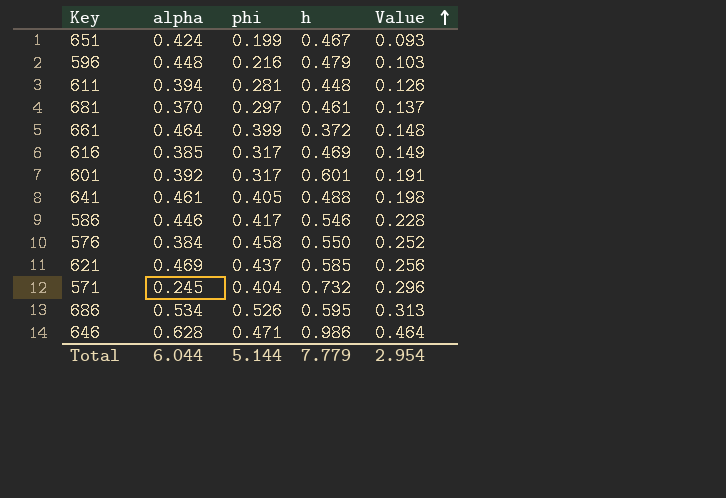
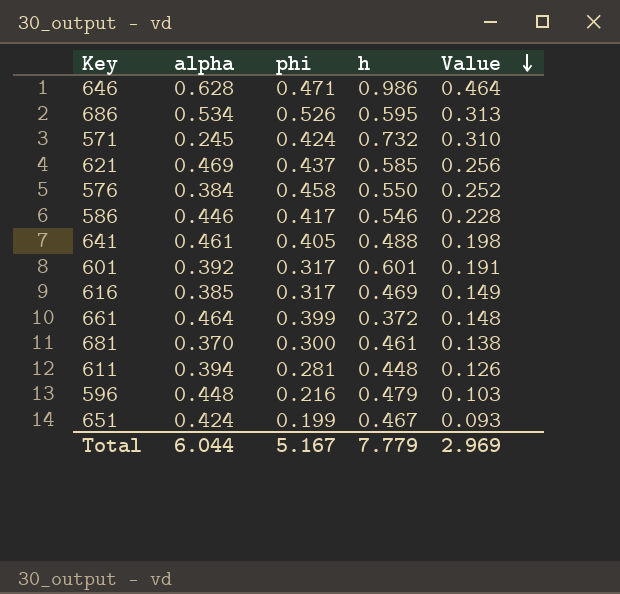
row order: Value ascending -> Value descending
571 | phi: 0.404 -> 0.424
571 | Value: 0.296 -> 0.310
681 | phi: 0.297 -> 0.300
681 | Value: 0.137 -> 0.138
Total | phi: 5.144 -> 5.167
Total | Value: 2.954 -> 2.969

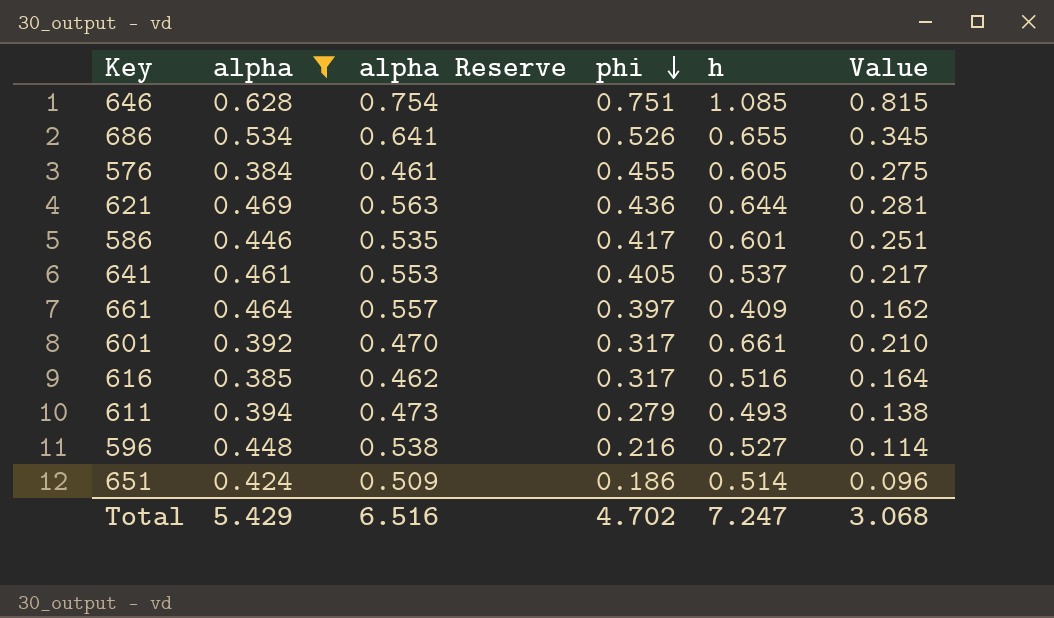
filter: none -> alpha >= 0.384
row order: Value descending -> phi descending
column alpha Reserve | formula: none -> [alpha] * 1.2
646 | phi: 0.471 -> 0.751
646 | h: 0.986 -> 1.085
646 | Value: 0.464 -> 0.815
686 | h: 0.595 -> 0.655
686 | Value: 0.313 -> 0.345
576 | phi: 0.458 -> 0.455
576 | h: 0.550 -> 0.605
576 | Value: 0.252 -> 0.275
621 | phi: 0.437 -> 0.436
621 | h: 0.585 -> 0.644
621 | Value: 0.256 -> 0.281
586 | h: 0.546 -> 0.601
586 | Value: 0.228 -> 0.251
641 | h: 0.488 -> 0.537
641 | Value: 0.198 -> 0.217
661 | phi: 0.399 -> 0.397
661 | h: 0.372 -> 0.409
661 | Value: 0.148 -> 0.162
601 | h: 0.601 -> 0.661
601 | Value: 0.191 -> 0.210
616 | h: 0.469 -> 0.516
616 | Value: 0.149 -> 0.164
611 | phi: 0.281 -> 0.279
611 | h: 0.448 -> 0.493
611 | Value: 0.126 -> 0.138
596 | h: 0.479 -> 0.527
596 | Value: 0.103 -> 0.114
651 | phi: 0.199 -> 0.186
651 | h: 0.467 -> 0.514
651 | Value: 0.093 -> 0.096
Total | alpha: 6.044 -> 5.429
Total | phi: 5.167 -> 4.702
Total | h: 7.779 -> 7.247
Total | Value: 2.969 -> 3.068

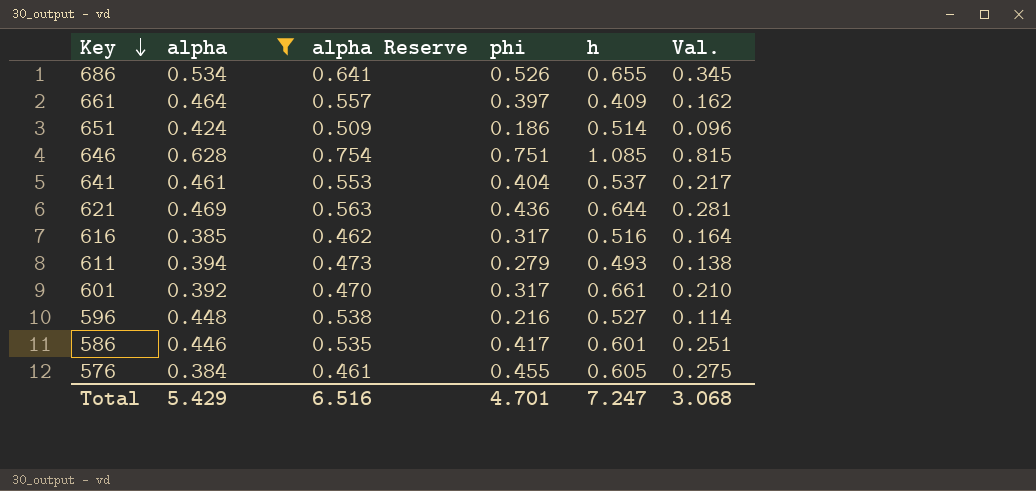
row order: phi descending -> Key descending
column name: Value -> Val.
641 | phi: 0.405 -> 0.404
Total | phi: 4.702 -> 4.701

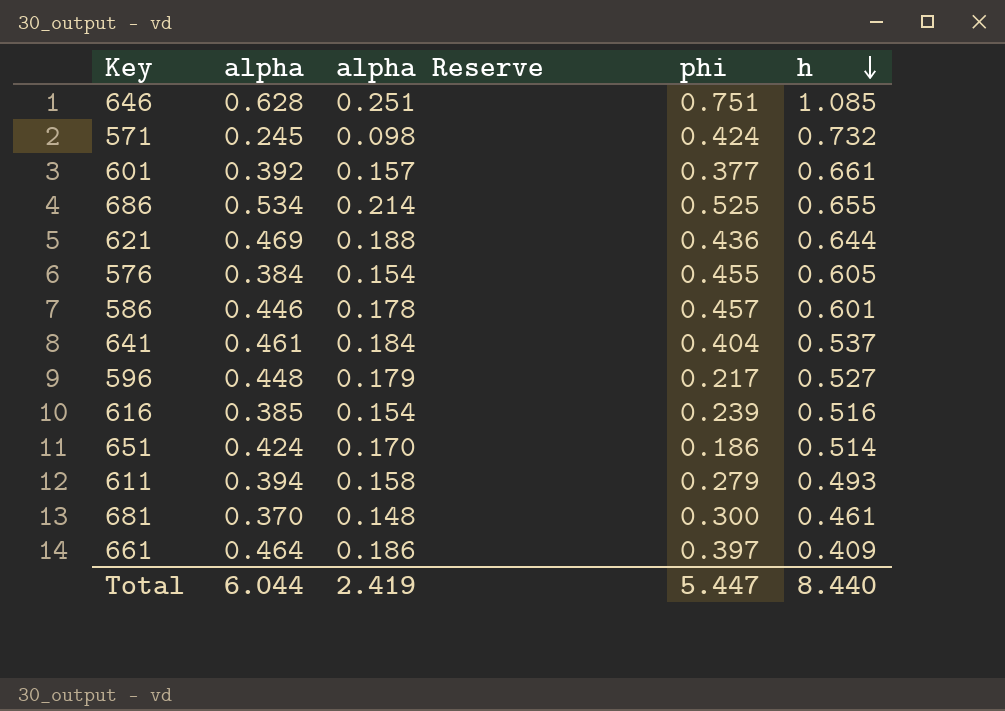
filter: alpha >= 0.384 -> none
row order: Key descending -> h descending
column Val. | formula: [phi] * [h] -> none
column alpha Reserve | formula: [alpha] * 1.2 -> [alpha] * 0.4
601 | phi: 0.317 -> 0.377
686 | phi: 0.526 -> 0.525
586 | phi: 0.417 -> 0.457
596 | phi: 0.216 -> 0.217
616 | phi: 0.317 -> 0.239
Total | alpha: 5.429 -> 6.044
Total | alpha Reserve: 6.516 -> 2.419
Total | phi: 4.701 -> 5.447
Total | h: 7.247 -> 8.440

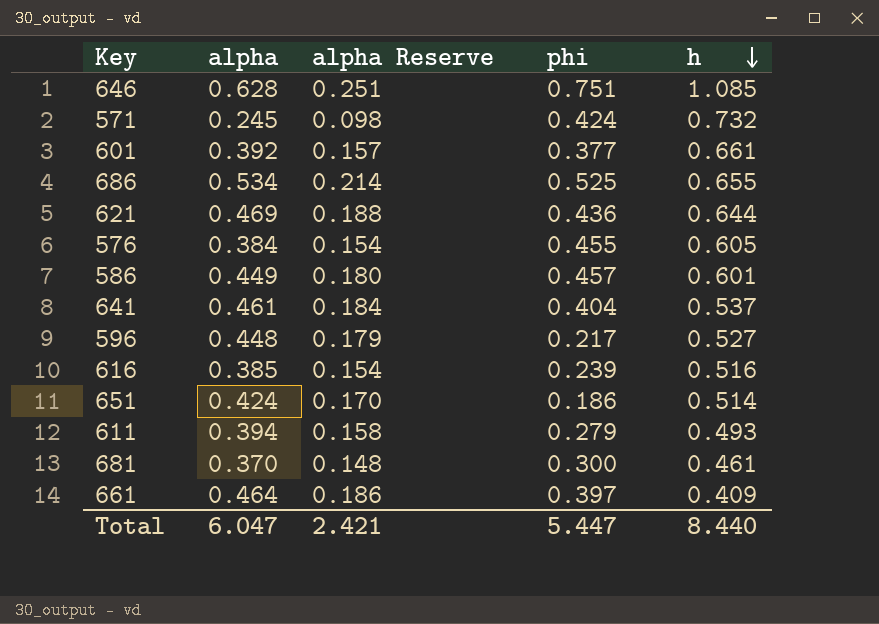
586 | alpha: 0.446 -> 0.449
586 | alpha Reserve: 0.178 -> 0.180
Total | alpha: 6.044 -> 6.047
Total | alpha Reserve: 2.419 -> 2.421

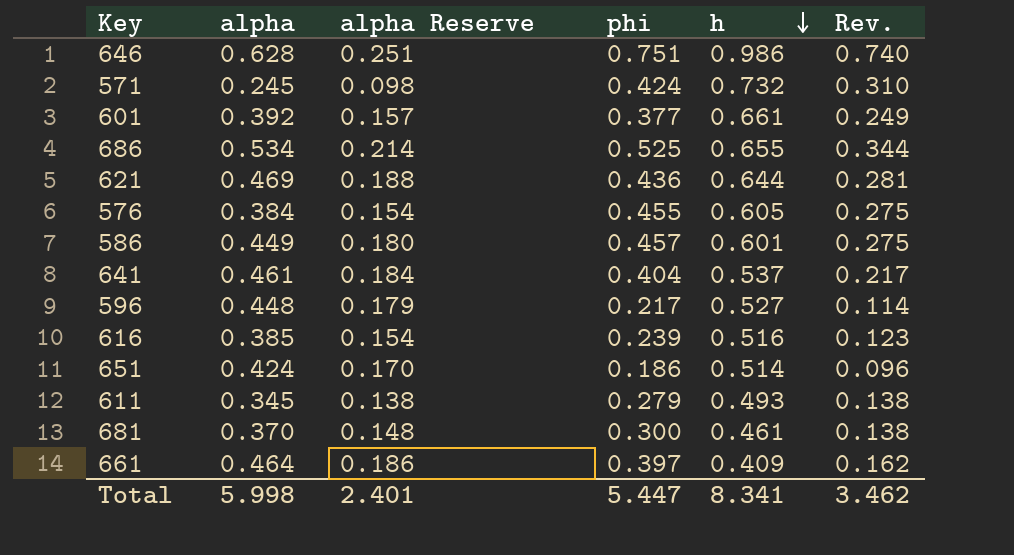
column Rev. | formula: none -> [phi] * [h]
646 | h: 1.085 -> 0.986
611 | alpha: 0.394 -> 0.345
611 | alpha Reserve: 0.158 -> 0.138
Total | alpha: 6.047 -> 5.998
Total | alpha Reserve: 2.421 -> 2.401
Total | h: 8.440 -> 8.341

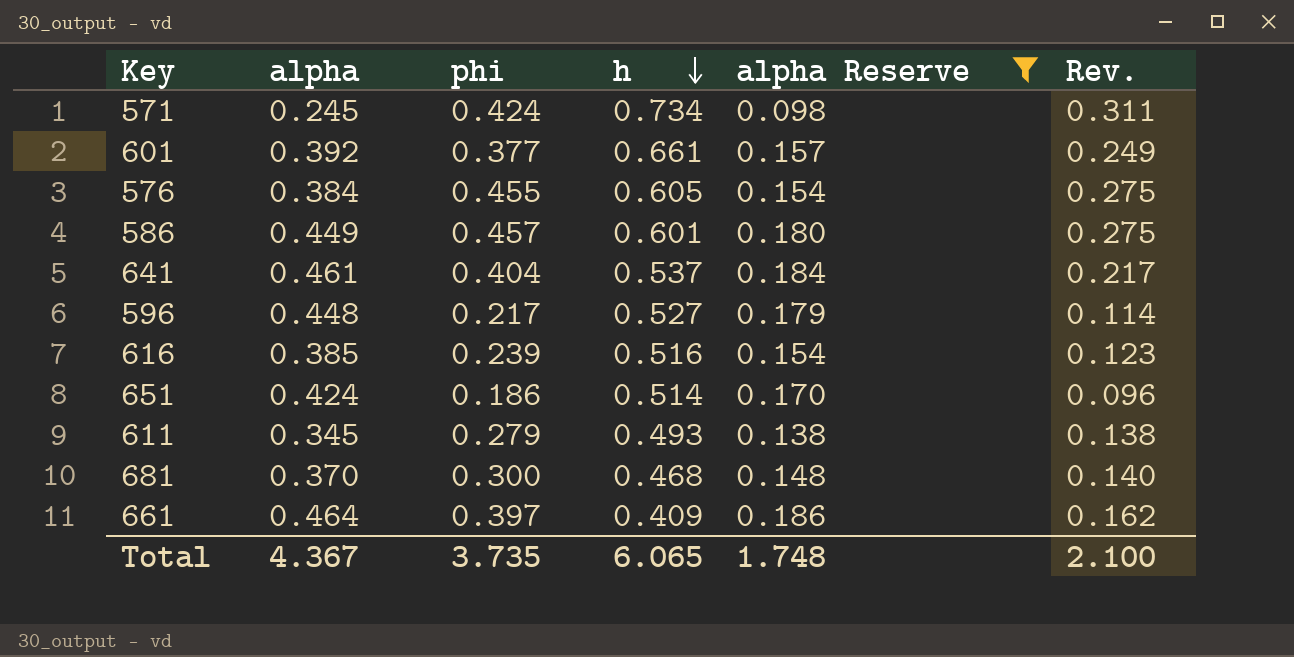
filter: none -> alpha Reserve <= 0.186
column alpha Reserve | position: 3 -> 5
571 | h: 0.732 -> 0.734
571 | Rev.: 0.310 -> 0.311
681 | h: 0.461 -> 0.468
681 | Rev.: 0.138 -> 0.140
Total | alpha: 5.998 -> 4.367
Total | phi: 5.447 -> 3.735
Total | h: 8.341 -> 6.065
Total | alpha Reserve: 2.401 -> 1.748
Total | Rev.: 3.462 -> 2.100

